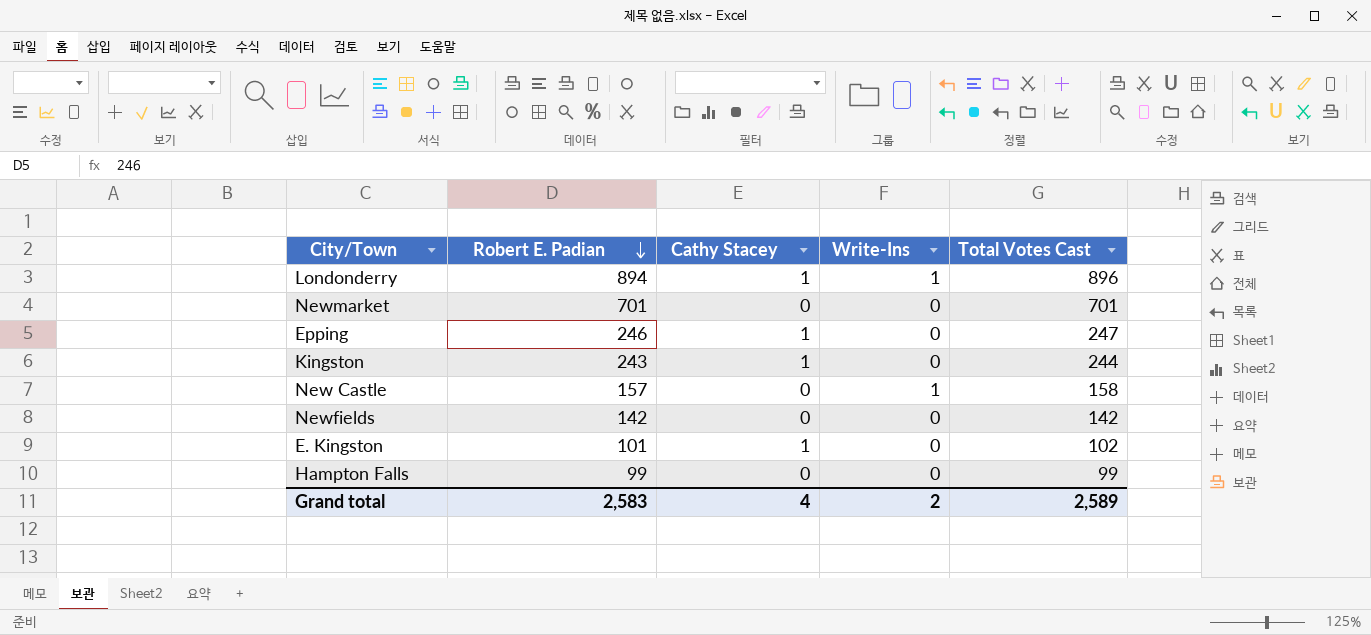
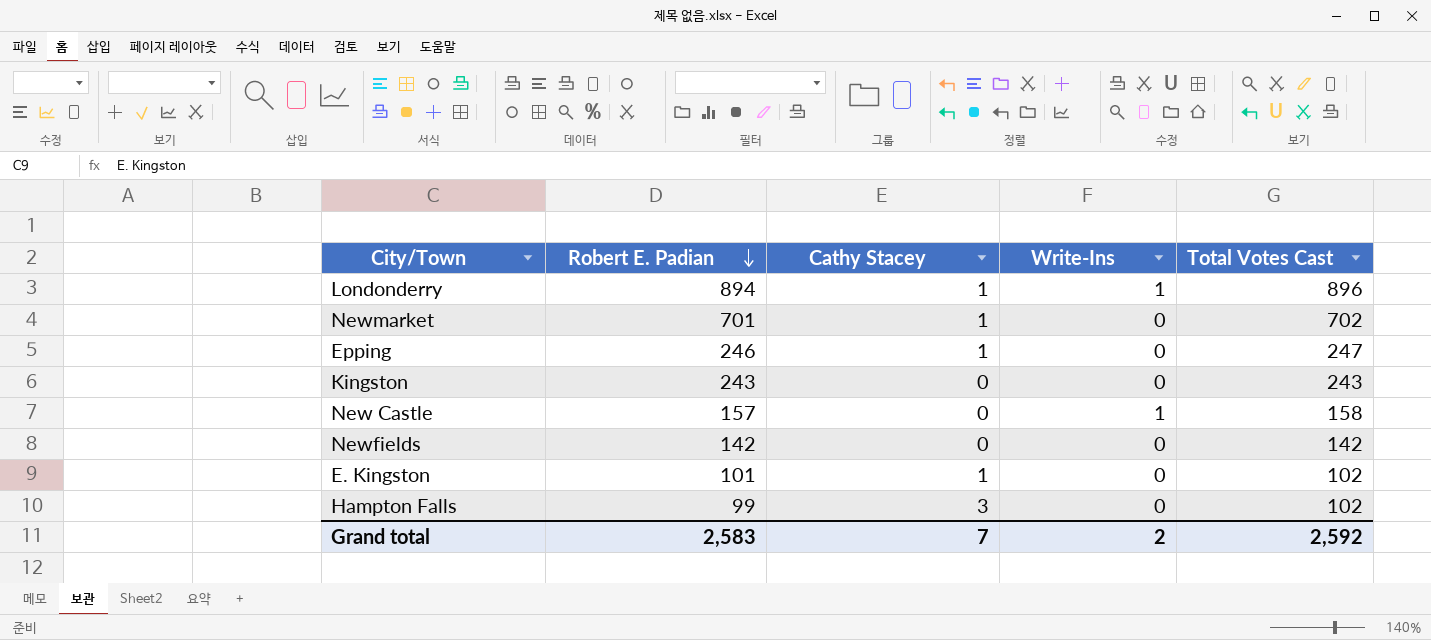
Newmarket | Cathy Stacey: 0 -> 1
Newmarket | Total Votes Cast: 701 -> 702
Kingston | Cathy Stacey: 1 -> 0
Kingston | Total Votes Cast: 244 -> 243
Hampton Falls | Cathy Stacey: 0 -> 3
Hampton Falls | Total Votes Cast: 99 -> 102
Grand total | Cathy Stacey: 4 -> 7
Grand total | Total Votes Cast: 2,589 -> 2,592

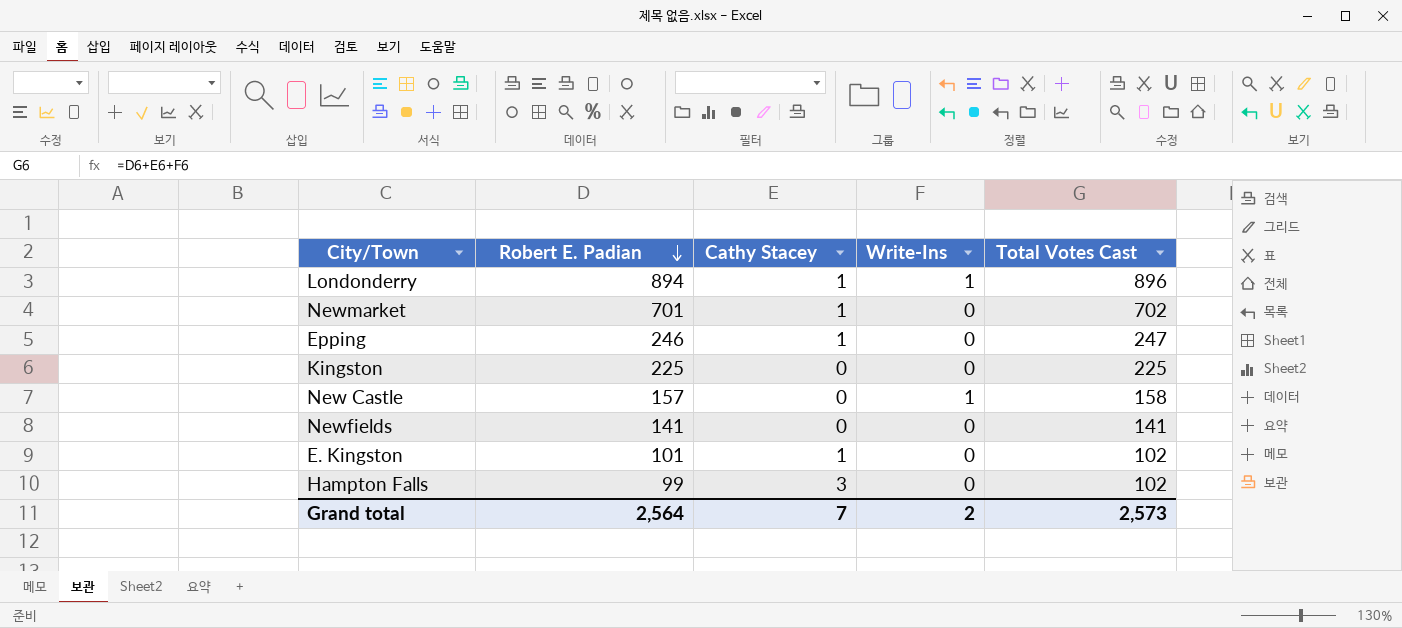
Kingston | Robert E. Padian: 243 -> 225
Kingston | Total Votes Cast: 243 -> 225
Newfields | Robert E. Padian: 142 -> 141
Newfields | Total Votes Cast: 142 -> 141
Grand total | Robert E. Padian: 2,583 -> 2,564
Grand total | Total Votes Cast: 2,592 -> 2,573

